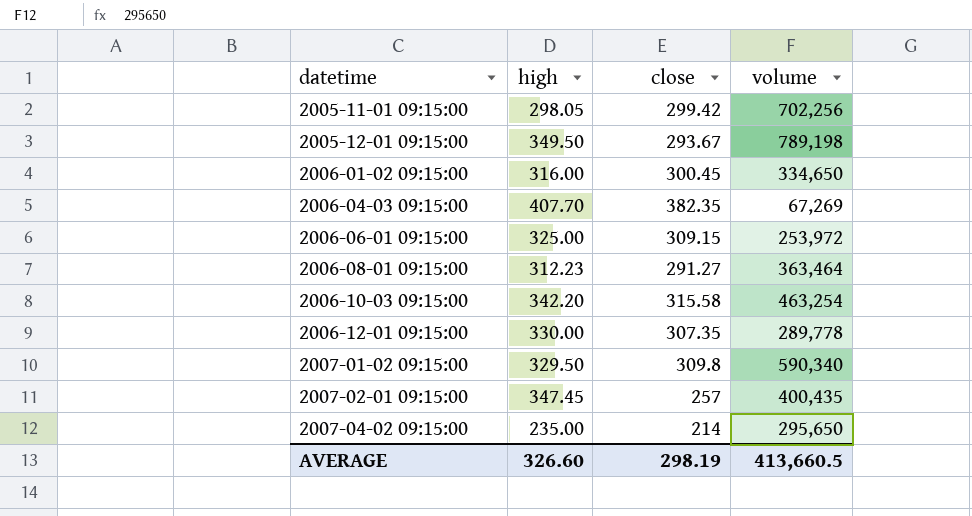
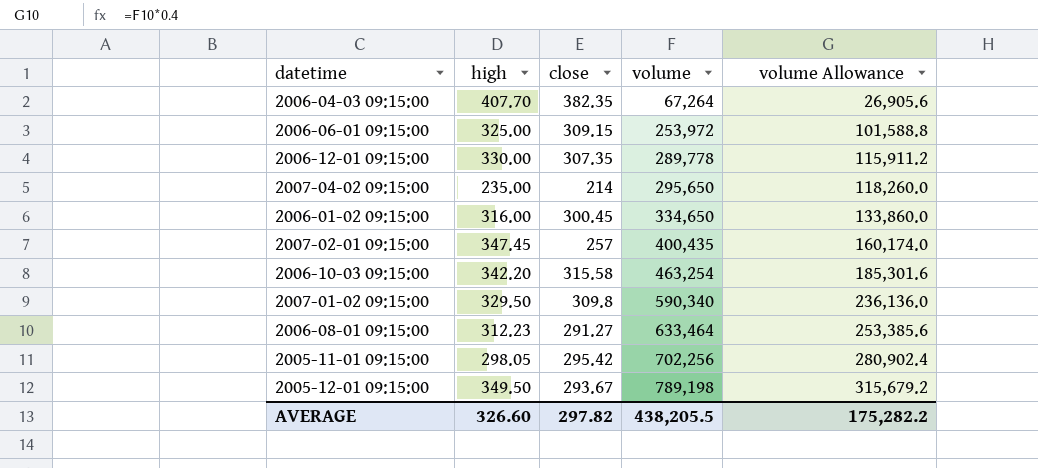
row order: datetime ascending -> volume ascending
column volume Allowance | formula: none -> [volume] * 0.4
2006-04-03 09:15:00 | volume: 67,269 -> 67,264
2006-08-01 09:15:00 | volume: 363,464 -> 633,464
2005-11-01 09:15:00 | close: 299.42 -> 295.42
AVERAGE | close: 298.19 -> 297.82
AVERAGE | volume: 413,660.5 -> 438,205.5

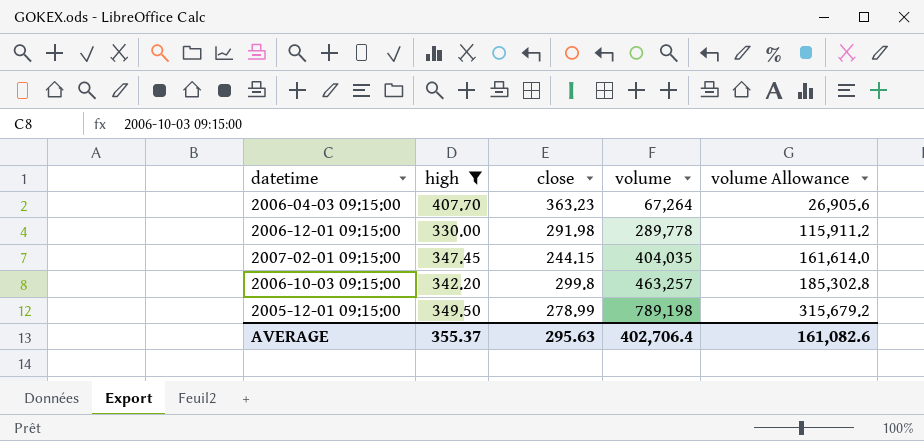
filter: none -> high >= 330.00
2006-04-03 09:15:00 | close: 382.35 -> 363.23
2006-12-01 09:15:00 | close: 307.35 -> 291.98
2007-02-01 09:15:00 | close: 257 -> 244.15
2007-02-01 09:15:00 | volume: 400,435 -> 404,035
2007-02-01 09:15:00 | volume Allowance: 160,174.0 -> 161,614.0
2006-10-03 09:15:00 | close: 315.58 -> 299.8
2006-10-03 09:15:00 | volume: 463,254 -> 463,257
2006-10-03 09:15:00 | volume Allowance: 185,301.6 -> 185,302.8
2005-12-01 09:15:00 | close: 293.67 -> 278.99
AVERAGE | high: 326.60 -> 355.37
AVERAGE | close: 297.82 -> 295.63
AVERAGE | volume: 438,205.5 -> 402,706.4
AVERAGE | volume Allowance: 175,282.2 -> 161,082.6

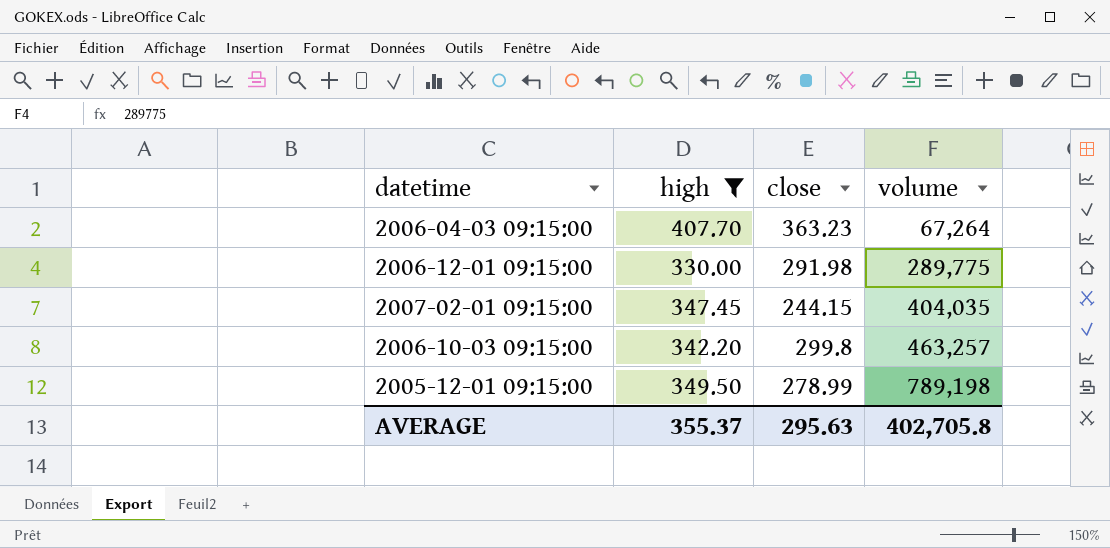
column volume Allowance | formula: [volume] * 0.4 -> none
2006-12-01 09:15:00 | volume: 289,778 -> 289,775
AVERAGE | volume: 402,706.4 -> 402,705.8

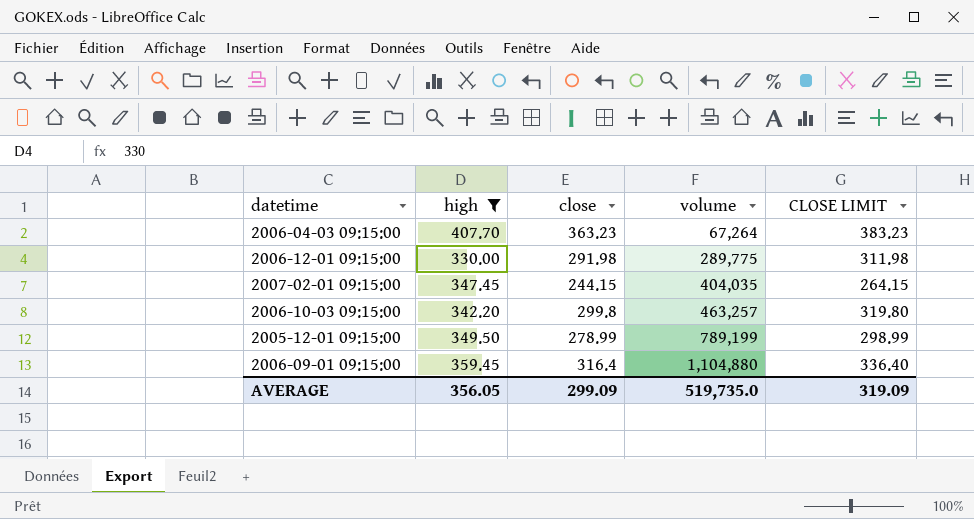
column CLOSE LIMIT | formula: none -> [close] + 20
2005-12-01 09:15:00 | volume: 789,198 -> 789,199
row 2006-09-01 09:15:00: none -> 359.45 | 316.4 | 1,104,880 | 336.40
AVERAGE | high: 355.37 -> 356.05
AVERAGE | close: 295.63 -> 299.09
AVERAGE | volume: 402,705.8 -> 519,735.0

